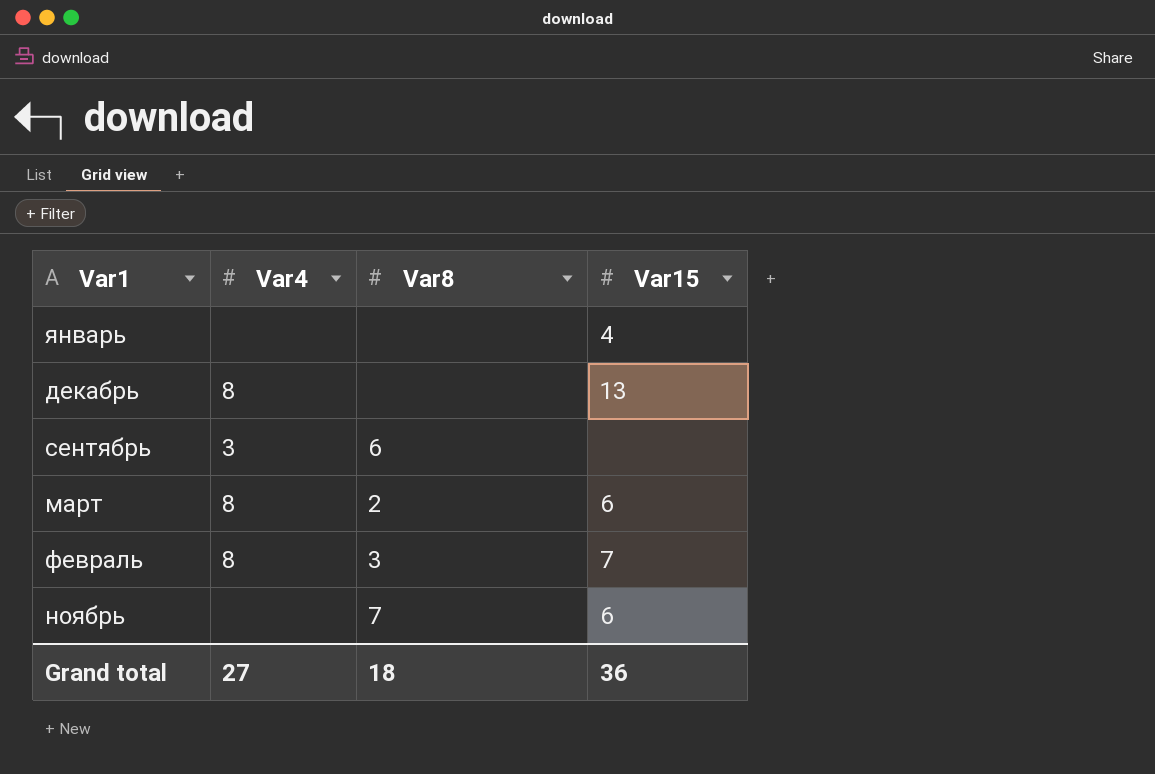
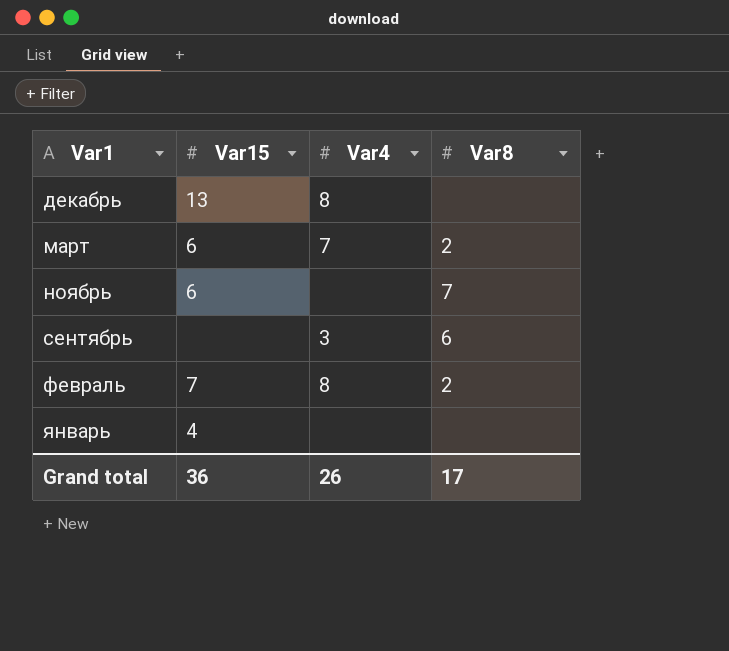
row order: none -> Var1 ascending
column Var15 | position: 4 -> 2
март | Var4: 8 -> 7
февраль | Var8: 3 -> 2
Grand total | Var4: 27 -> 26
Grand total | Var8: 18 -> 17

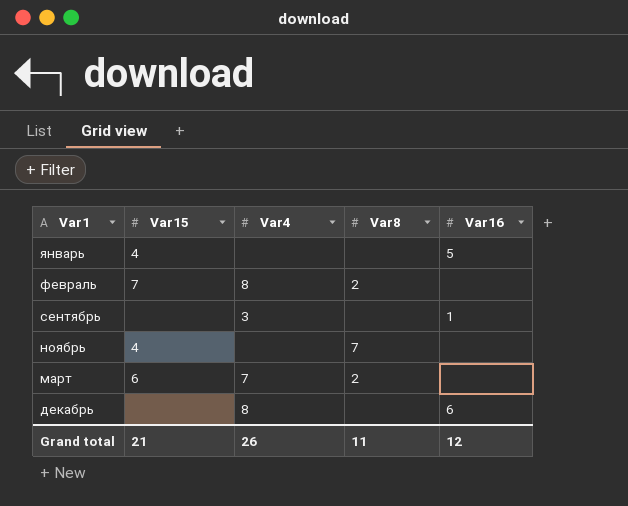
row order: Var1 ascending -> Var1 descending
column Var16 | position: none -> 5
сентябрь | Var8: 6 -> none
ноябрь | Var15: 6 -> 4
декабрь | Var15: 13 -> none
Grand total | Var15: 36 -> 21
Grand total | Var8: 17 -> 11

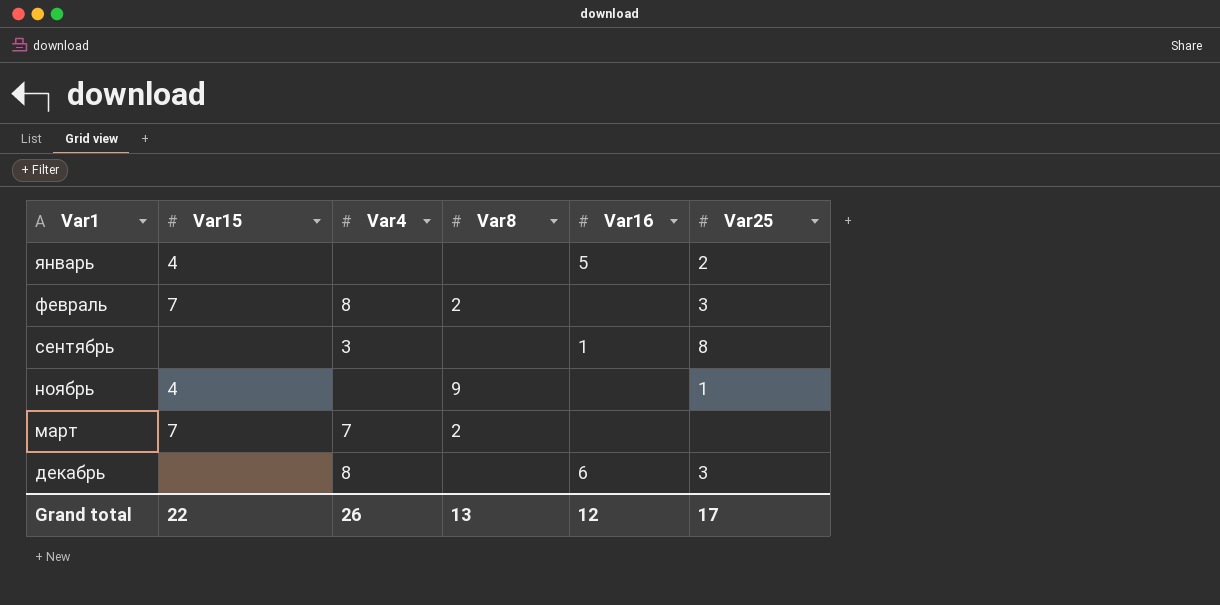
column Var25 | position: none -> 6
ноябрь | Var8: 7 -> 9
март | Var15: 6 -> 7
Grand total | Var15: 21 -> 22
Grand total | Var8: 11 -> 13

